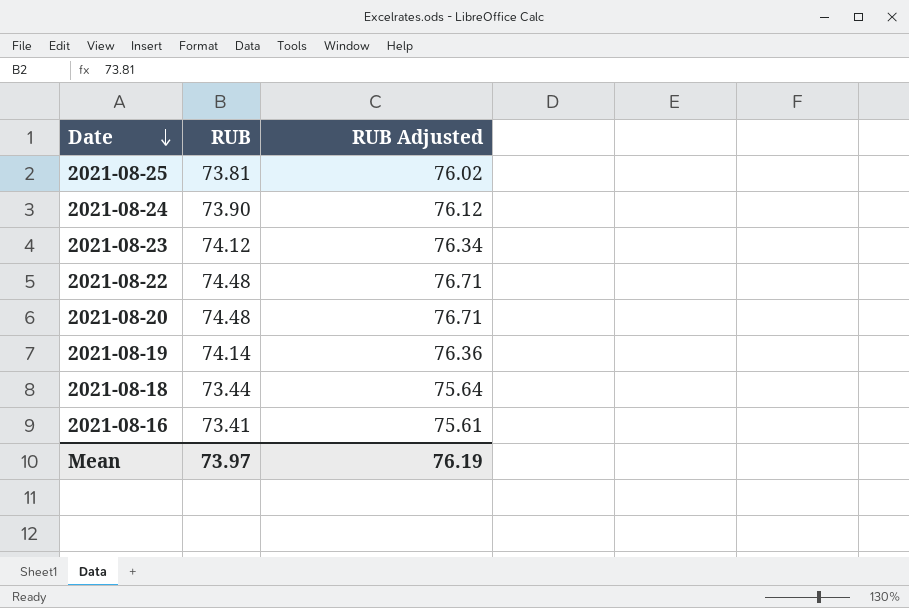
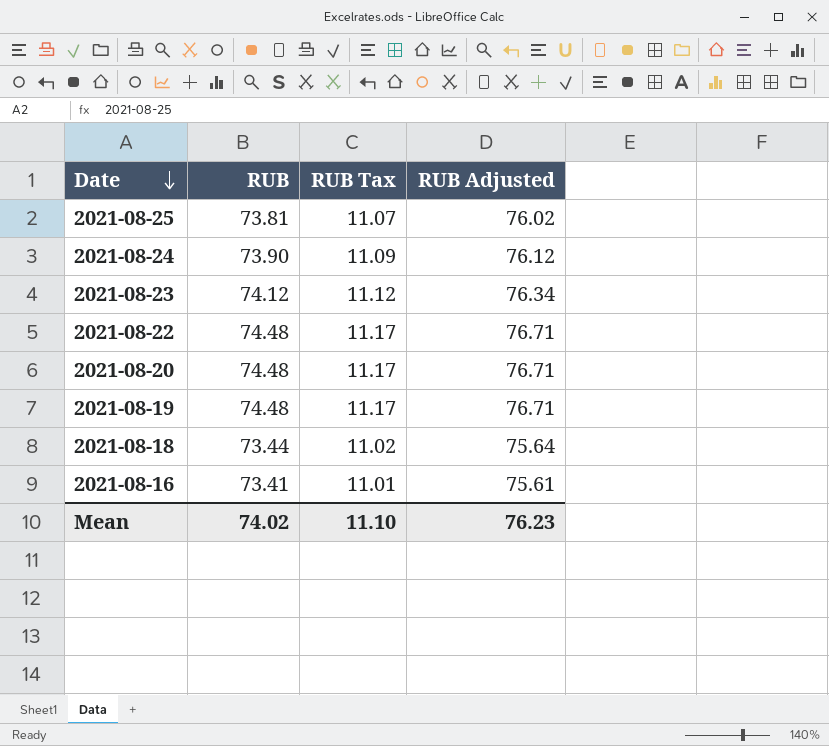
column RUB Tax | formula: none -> [RUB] * 0.15
2021-08-19 | RUB: 74.14 -> 74.48
2021-08-19 | RUB Adjusted: 76.36 -> 76.71
Mean | RUB: 73.97 -> 74.02
Mean | RUB Adjusted: 76.19 -> 76.23

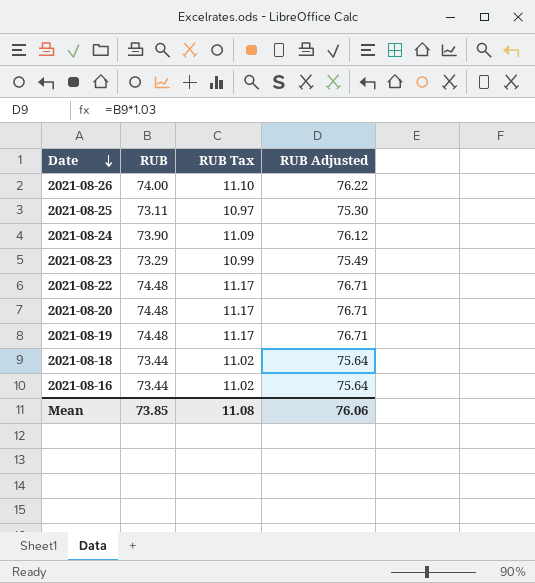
row 2021-08-26: none -> 74.00 | 11.10 | 76.22
2021-08-25 | RUB: 73.81 -> 73.11
2021-08-25 | RUB Tax: 11.07 -> 10.97
2021-08-25 | RUB Adjusted: 76.02 -> 75.30
2021-08-23 | RUB: 74.12 -> 73.29
2021-08-23 | RUB Tax: 11.12 -> 10.99
2021-08-23 | RUB Adjusted: 76.34 -> 75.49
2021-08-16 | RUB: 73.41 -> 73.44
2021-08-16 | RUB Tax: 11.01 -> 11.02
2021-08-16 | RUB Adjusted: 75.61 -> 75.64
Mean | RUB: 74.02 -> 73.85
Mean | RUB Tax: 11.10 -> 11.08
Mean | RUB Adjusted: 76.23 -> 76.06

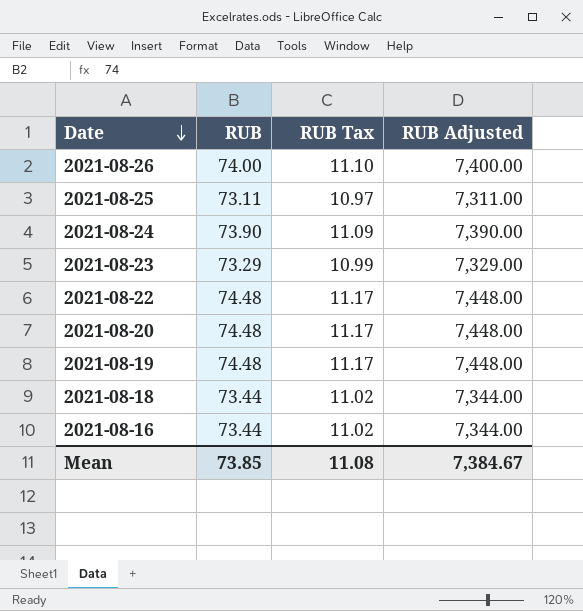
column RUB Adjusted | formula: [RUB] * 1.03 -> [RUB] * 100
Mean | RUB Adjusted: 76.06 -> 7,384.67

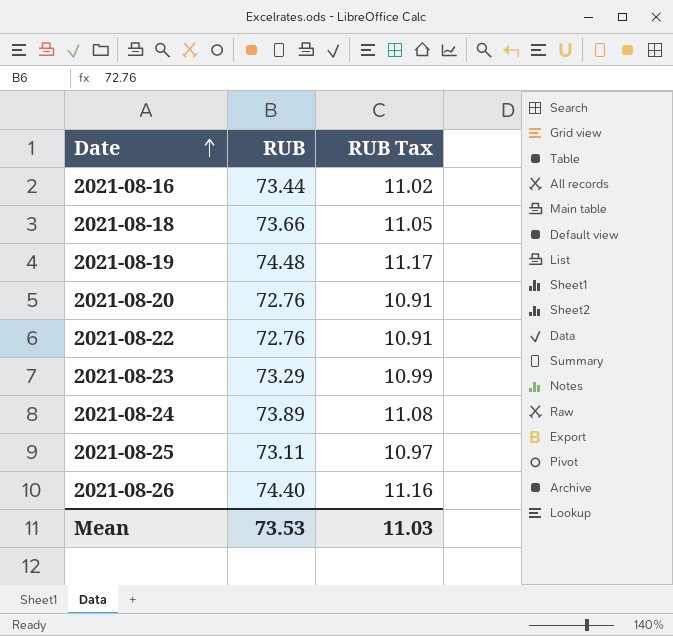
row order: Date descending -> Date ascending
column RUB Adjusted | formula: [RUB] * 100 -> none
2021-08-18 | RUB: 73.44 -> 73.66
2021-08-18 | RUB Tax: 11.02 -> 11.05
2021-08-20 | RUB: 74.48 -> 72.76
2021-08-20 | RUB Tax: 11.17 -> 10.91
2021-08-22 | RUB: 74.48 -> 72.76
2021-08-22 | RUB Tax: 11.17 -> 10.91
2021-08-24 | RUB: 73.90 -> 73.89
2021-08-24 | RUB Tax: 11.09 -> 11.08
2021-08-26 | RUB: 74.00 -> 74.40
2021-08-26 | RUB Tax: 11.10 -> 11.16
Mean | RUB: 73.85 -> 73.53
Mean | RUB Tax: 11.08 -> 11.03

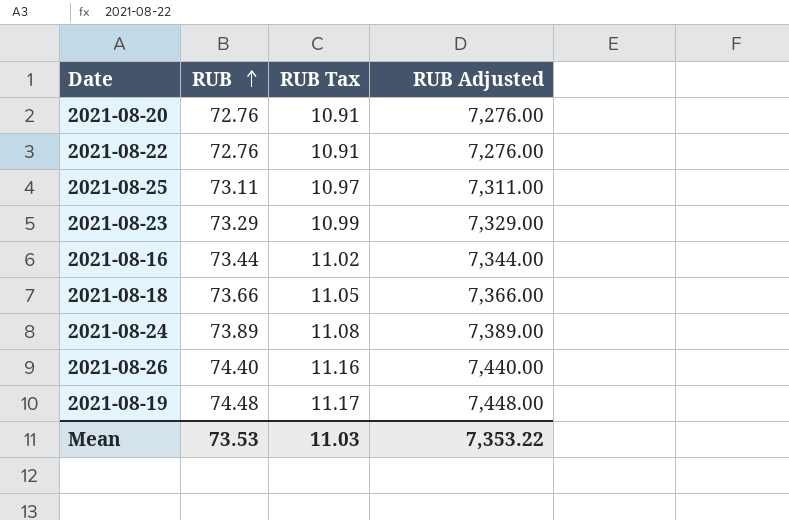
row order: Date ascending -> RUB ascending
column RUB Adjusted | formula: none -> [RUB] * 100

